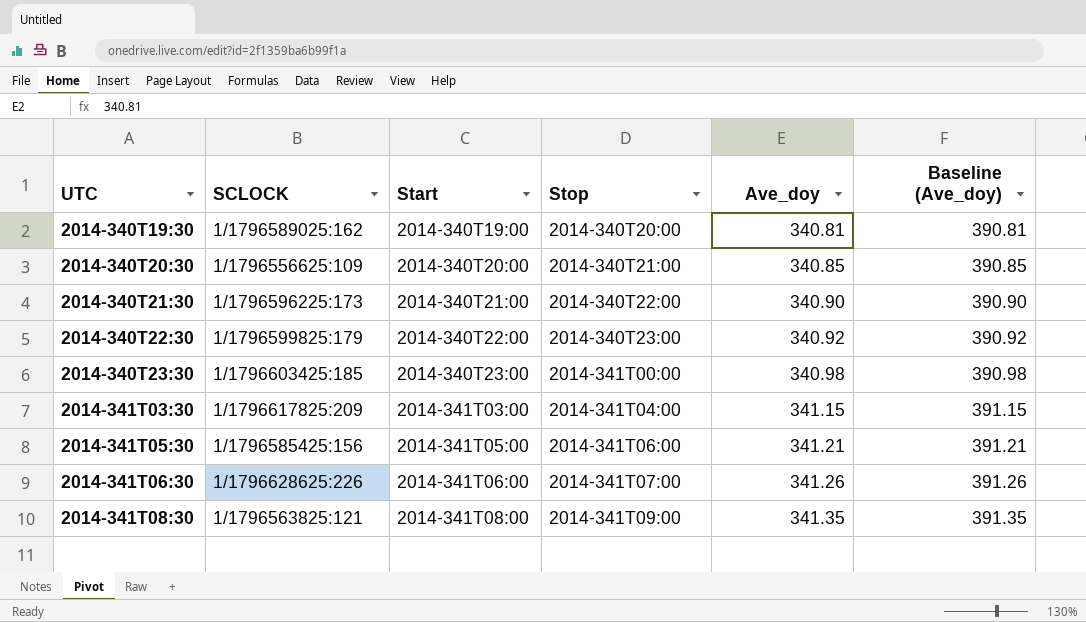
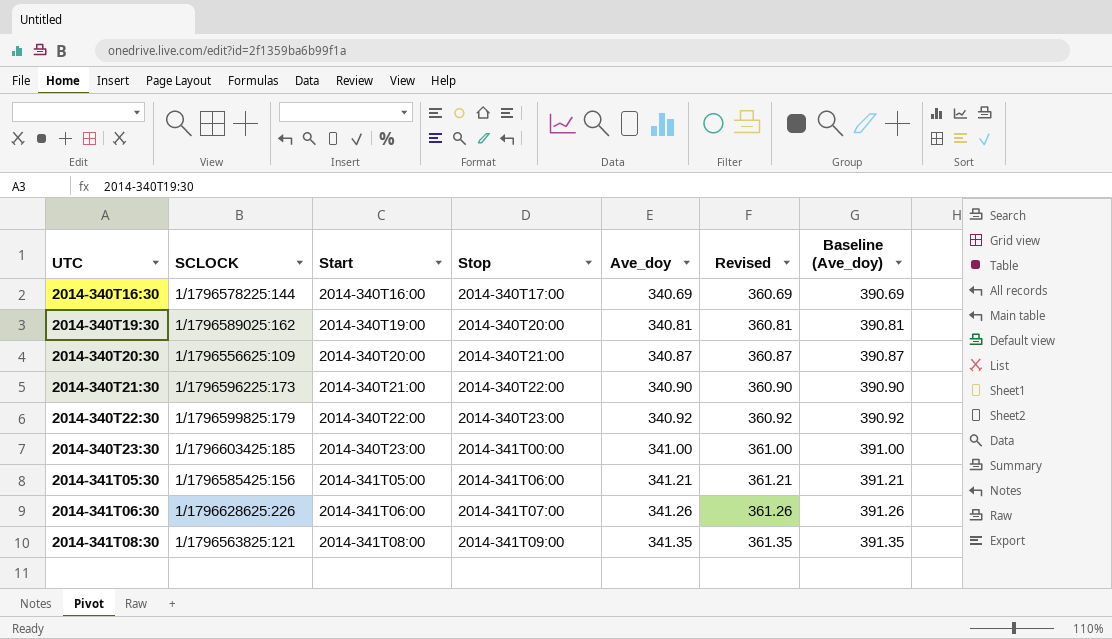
column Revised | formula: none -> [Ave_doy] + 20
row 2014-341T03:30: 1/1796617825:209 | 2014-341T03:00 | 2014-341T04:00 | 341.15 | 391.15 -> none
row 2014-340T16:30: none -> 1/1796578225:144 | 2014-340T16:00 | 2014-340T17:00 | 340.69 | 360.69 | 390.69
2014-340T20:30 | Ave_doy: 340.85 -> 340.87
2014-340T20:30 | Baseline (Ave_doy): 390.85 -> 390.87
2014-340T23:30 | Ave_doy: 340.98 -> 341.00
2014-340T23:30 | Baseline (Ave_doy): 390.98 -> 391.00

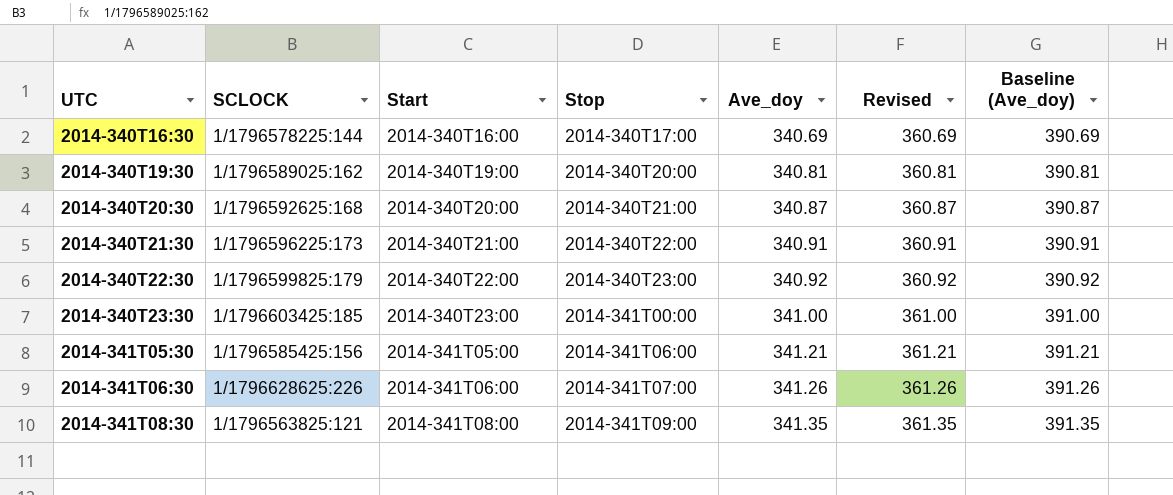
2014-340T20:30 | SCLOCK: 1/1796556625:109 -> 1/1796592625:168
2014-340T21:30 | Ave_doy: 340.90 -> 340.91
2014-340T21:30 | Revised: 360.90 -> 360.91
2014-340T21:30 | Baseline (Ave_doy): 390.90 -> 390.91

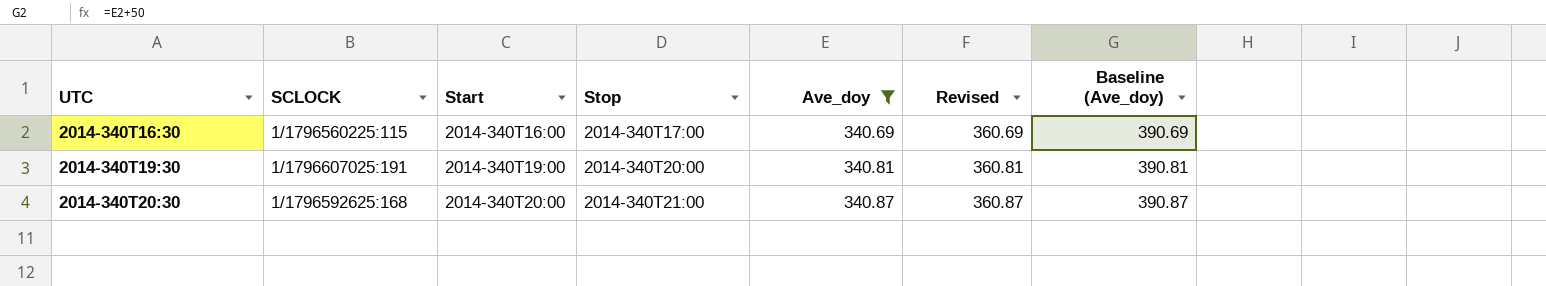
filter: none -> Ave_doy <= 340.87
2014-340T16:30 | SCLOCK: 1/1796578225:144 -> 1/1796560225:115
2014-340T19:30 | SCLOCK: 1/1796589025:162 -> 1/1796607025:191

